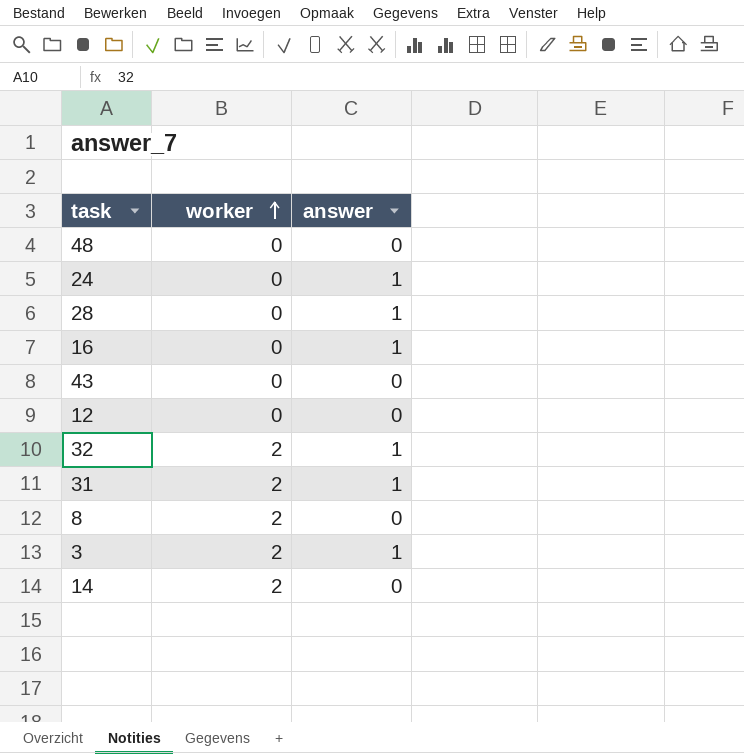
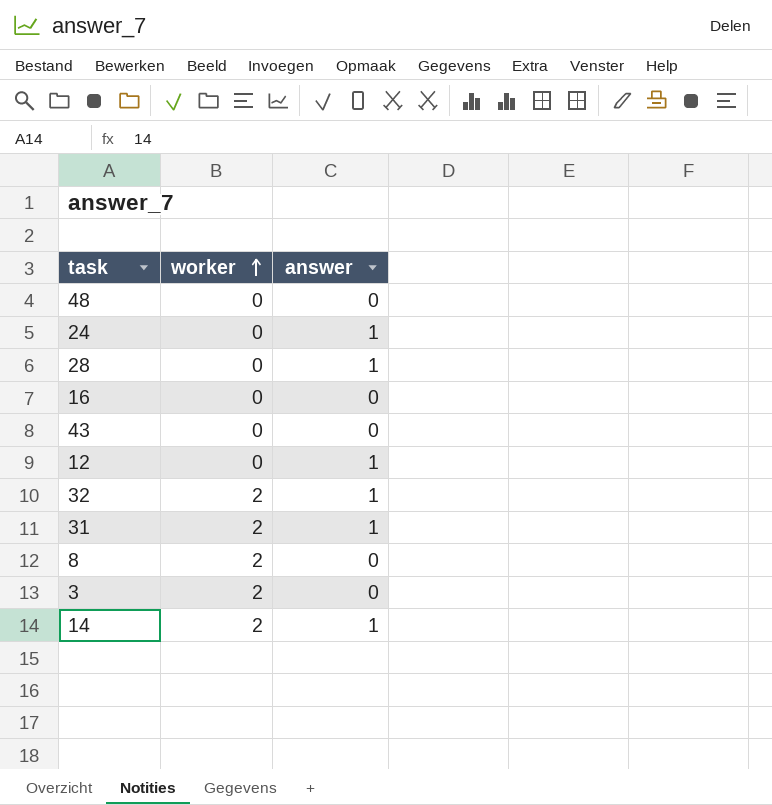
16 | answer: 1 -> 0
12 | answer: 0 -> 1
3 | answer: 1 -> 0
14 | answer: 0 -> 1

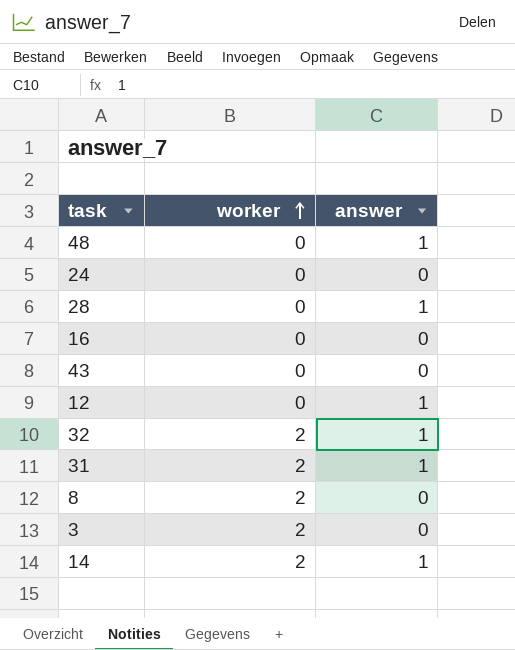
48 | answer: 0 -> 1
24 | answer: 1 -> 0

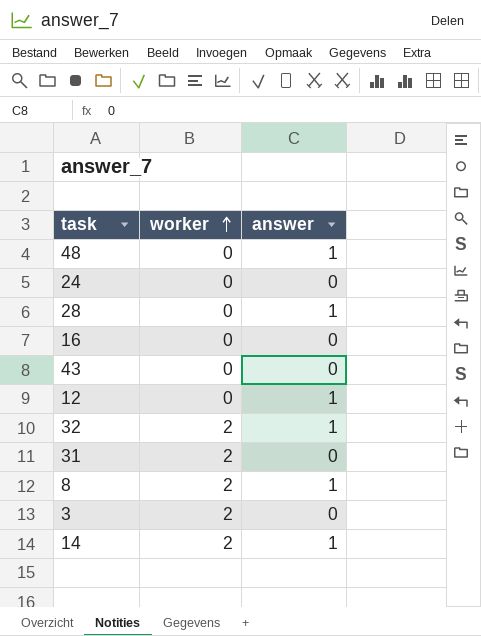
31 | answer: 1 -> 0
8 | answer: 0 -> 1

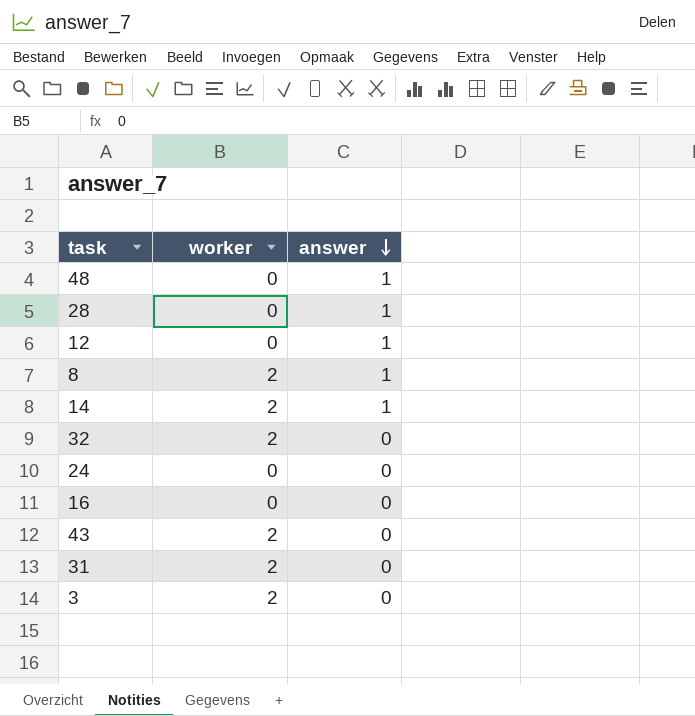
row order: worker ascending -> answer descending
32 | answer: 1 -> 0
43 | worker: 0 -> 2

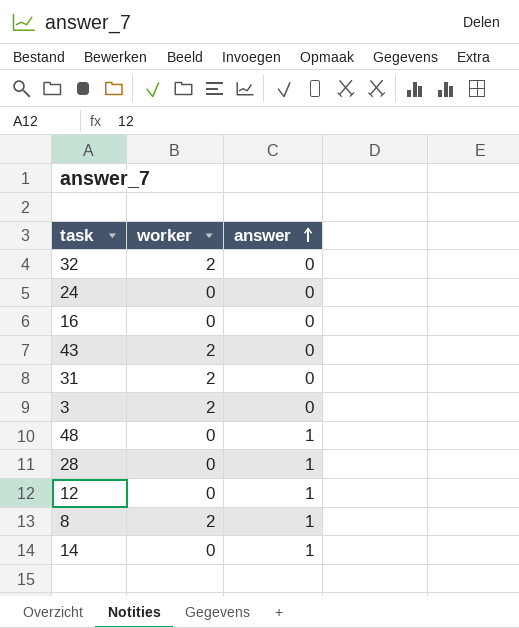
row order: answer descending -> answer ascending
14 | worker: 2 -> 0

